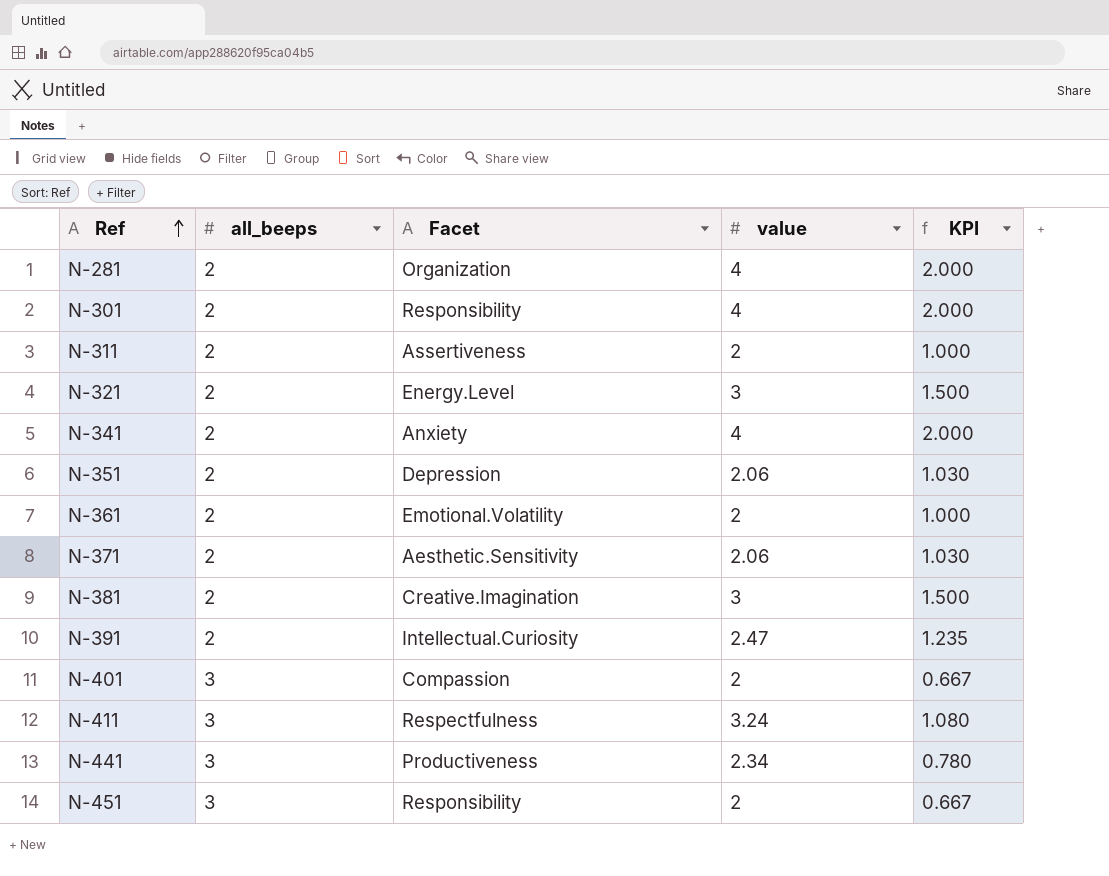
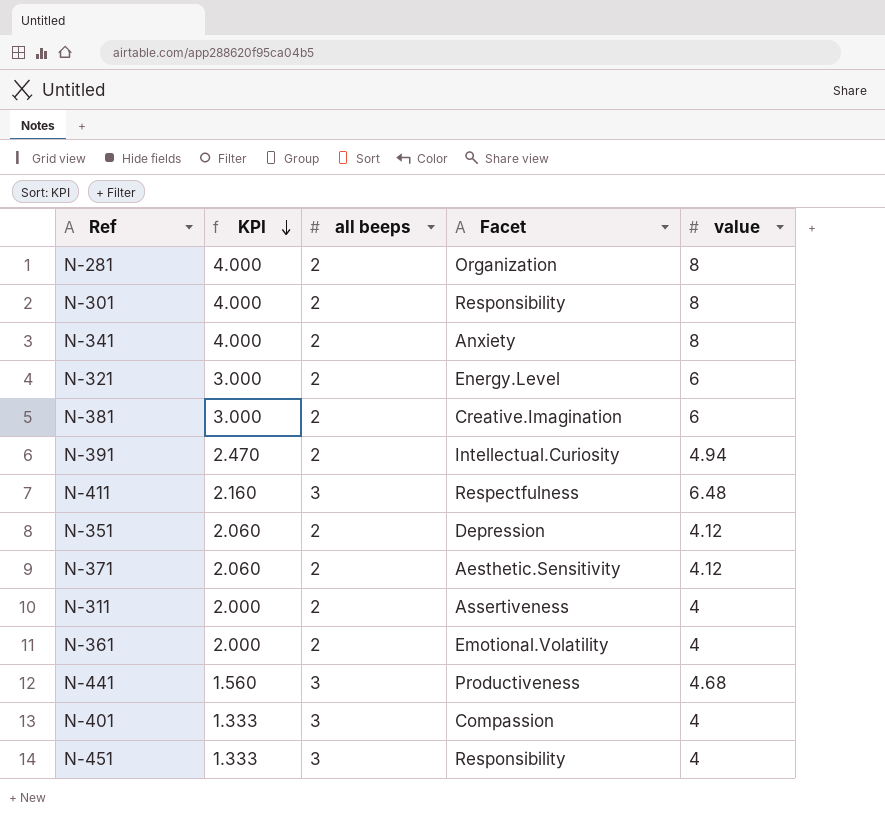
row order: Ref ascending -> KPI descending
column KPI | position: 5 -> 2
column name: all_beeps -> all beeps
N-281 | KPI: 2.000 -> 4.000
N-281 | value: 4 -> 8
N-301 | KPI: 2.000 -> 4.000
N-301 | value: 4 -> 8
N-341 | KPI: 2.000 -> 4.000
N-341 | value: 4 -> 8
N-321 | KPI: 1.500 -> 3.000
N-321 | value: 3 -> 6
N-381 | KPI: 1.500 -> 3.000
N-381 | value: 3 -> 6
N-391 | KPI: 1.235 -> 2.470
N-391 | value: 2.47 -> 4.94
N-411 | KPI: 1.080 -> 2.160
N-411 | value: 3.24 -> 6.48
N-351 | KPI: 1.030 -> 2.060
N-351 | value: 2.06 -> 4.12
N-371 | KPI: 1.030 -> 2.060
N-371 | value: 2.06 -> 4.12
N-311 | KPI: 1.000 -> 2.000
N-311 | value: 2 -> 4
N-361 | KPI: 1.000 -> 2.000
N-361 | value: 2 -> 4
N-441 | KPI: 0.780 -> 1.560
N-441 | value: 2.34 -> 4.68
N-401 | KPI: 0.667 -> 1.333
N-401 | value: 2 -> 4
N-451 | KPI: 0.667 -> 1.333
N-451 | value: 2 -> 4

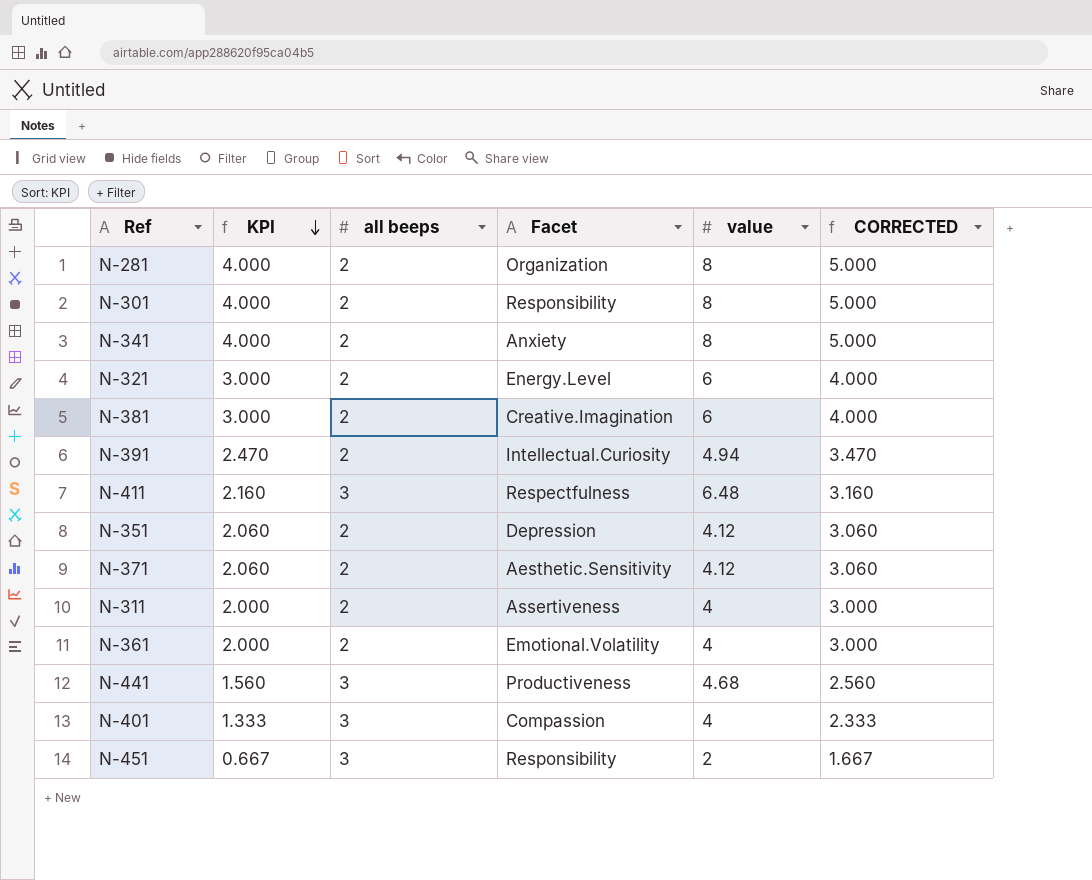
column CORRECTED | formula: none -> [KPI] + 1
N-451 | KPI: 1.333 -> 0.667
N-451 | value: 4 -> 2

